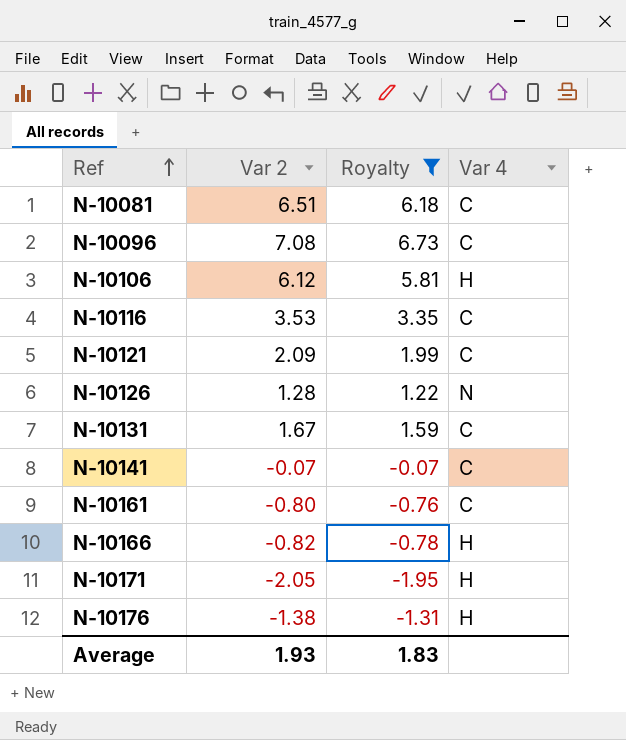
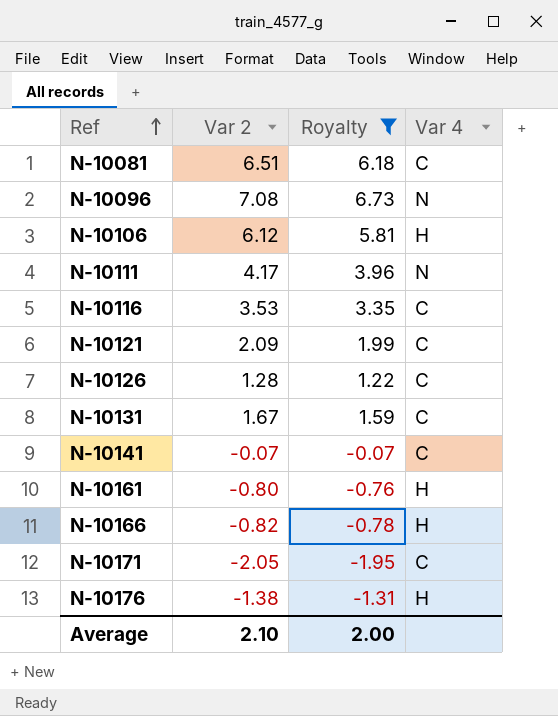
N-10096 | Var 4: C -> N
row N-10111: none -> 4.17 | 3.96 | N
N-10126 | Var 4: N -> C
N-10161 | Var 4: C -> H
N-10171 | Var 4: H -> C
Average | Var 2: 1.93 -> 2.10
Average | Royalty: 1.83 -> 2.00

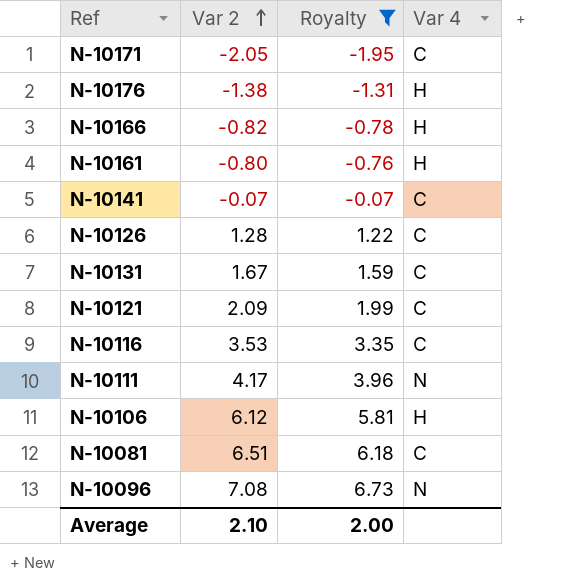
row order: Ref ascending -> Var 2 ascending

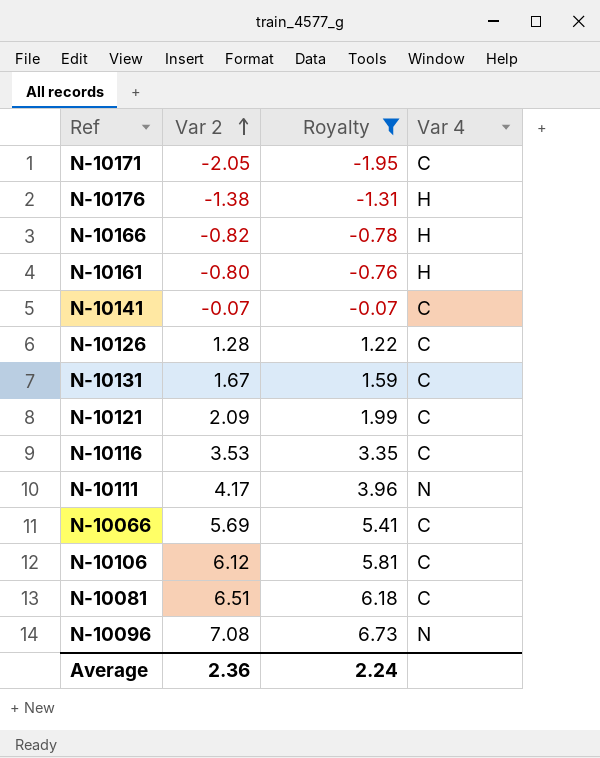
row N-10066: none -> 5.69 | 5.41 | C
N-10106 | Var 4: H -> C
Average | Var 2: 2.10 -> 2.36
Average | Royalty: 2.00 -> 2.24

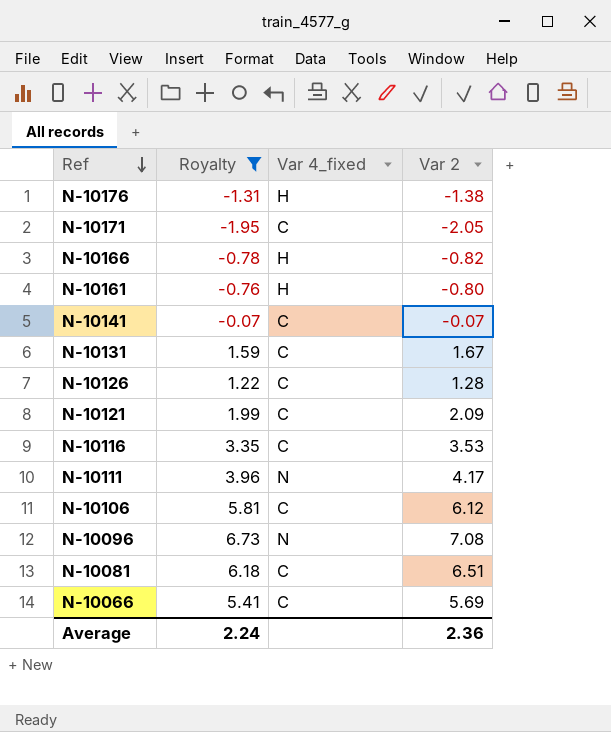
row order: Var 2 ascending -> Ref descending
column name: Var 4 -> Var 4_fixed
column Var 2 | position: 2 -> 4

